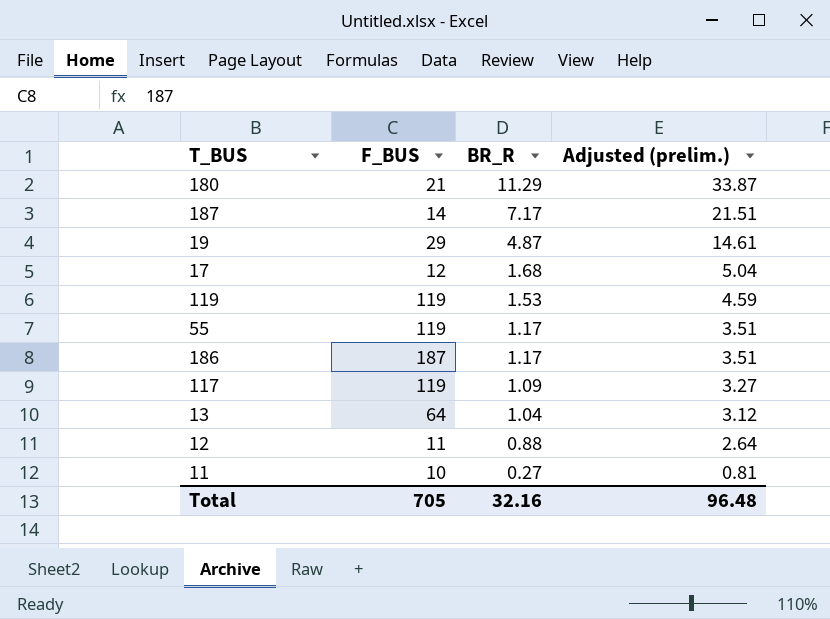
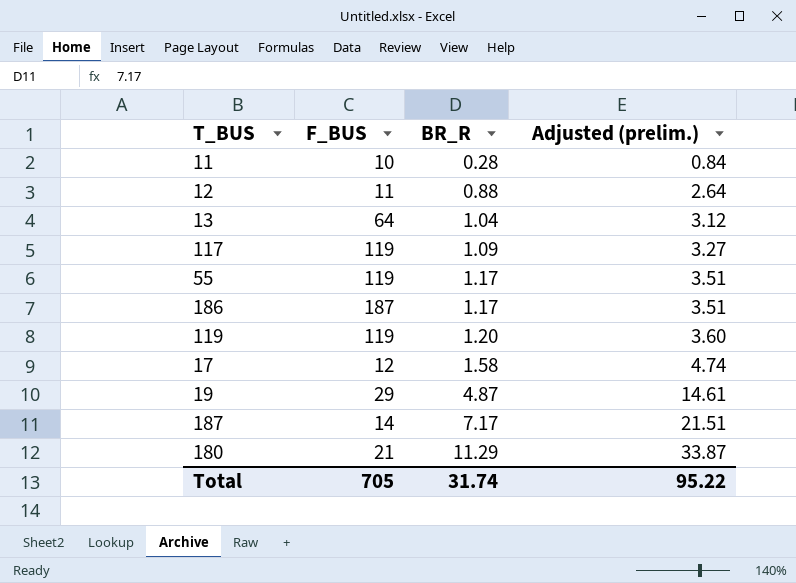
row order: BR_R descending -> BR_R ascending
11 | BR_R: 0.27 -> 0.28
11 | Adjusted (prelim.): 0.81 -> 0.84
119 | BR_R: 1.53 -> 1.20
119 | Adjusted (prelim.): 4.59 -> 3.60
17 | BR_R: 1.68 -> 1.58
17 | Adjusted (prelim.): 5.04 -> 4.74
Total | BR_R: 32.16 -> 31.74
Total | Adjusted (prelim.): 96.48 -> 95.22

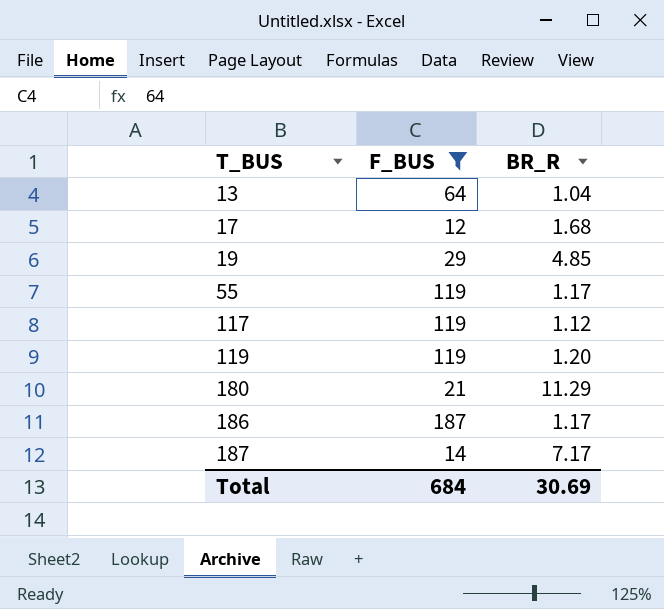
filter: none -> F_BUS >= 12
row order: BR_R ascending -> T_BUS ascending
column Adjusted (prelim.) | formula: [BR_R] * 3 -> none
17 | BR_R: 1.58 -> 1.68
19 | BR_R: 4.87 -> 4.85
117 | BR_R: 1.09 -> 1.12
Total | F_BUS: 705 -> 684
Total | BR_R: 31.74 -> 30.69

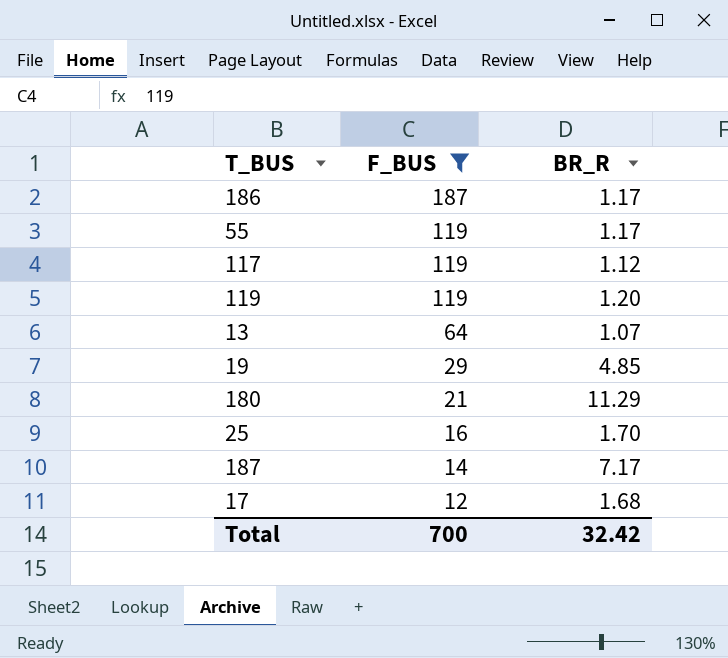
row order: T_BUS ascending -> F_BUS descending
13 | BR_R: 1.04 -> 1.07
row 25: none -> 16 | 1.70
Total | F_BUS: 684 -> 700
Total | BR_R: 30.69 -> 32.42

